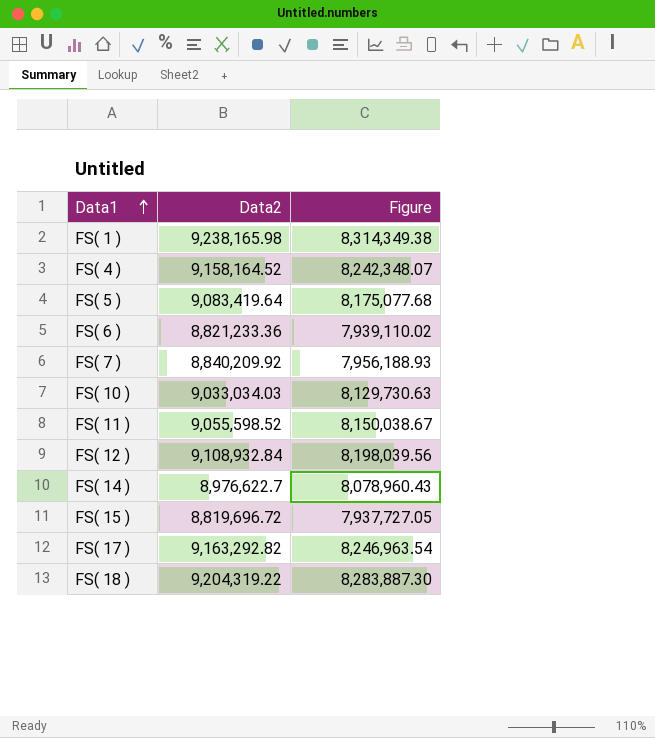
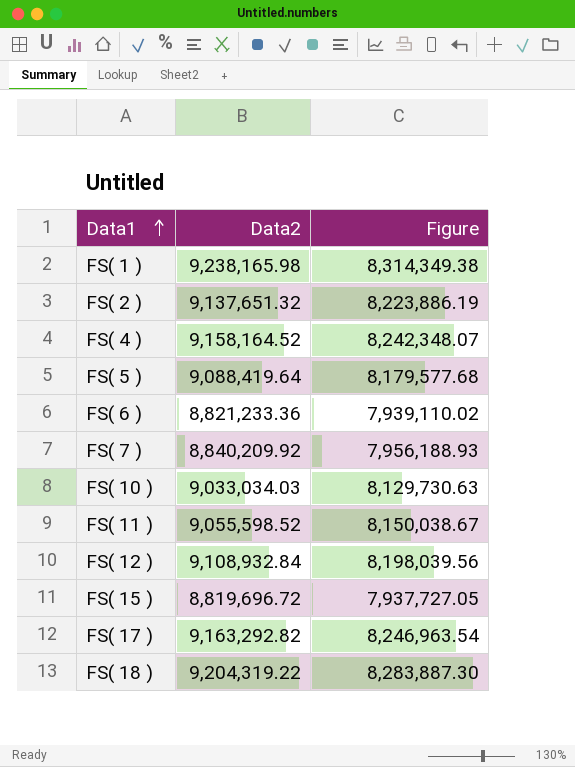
row FS( 14 ): 8,976,622.7 | 8,078,960.43 -> none
row FS( 2 ): none -> 9,137,651.32 | 8,223,886.19
FS( 5 ) | Data2: 9,083,419.64 -> 9,088,419.64
FS( 5 ) | Figure: 8,175,077.68 -> 8,179,577.68

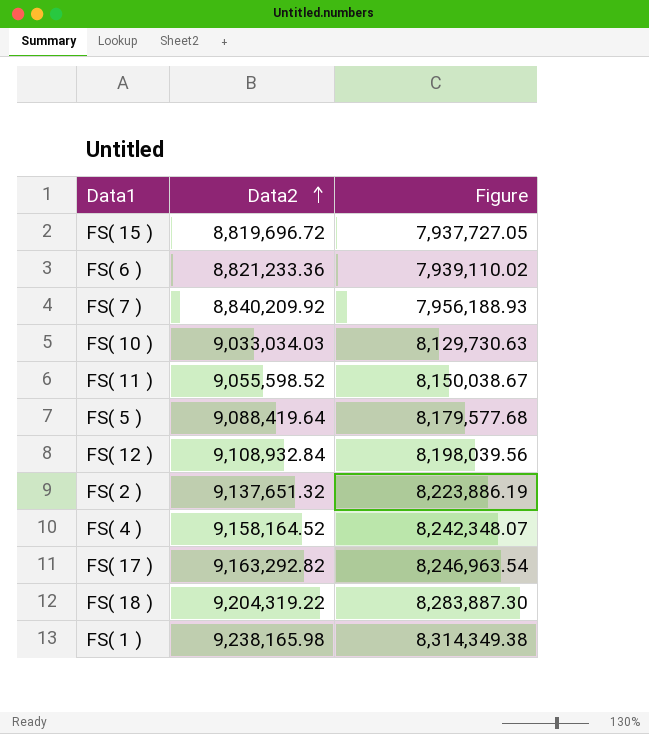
row order: Data1 ascending -> Data2 ascending

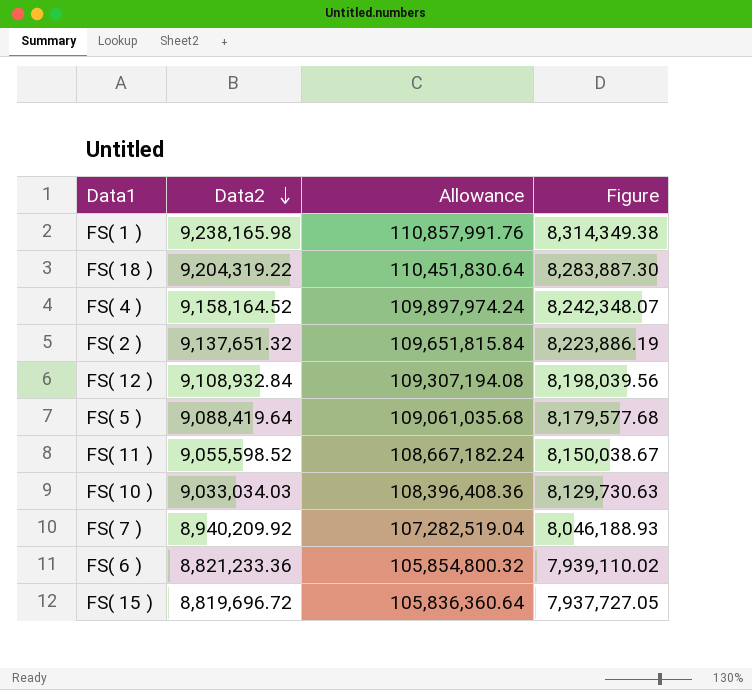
row order: Data2 ascending -> Data2 descending
column Allowance | formula: none -> [Data2] * 12
row FS( 17 ): 9,163,292.82 | 8,246,963.54 -> none
FS( 7 ) | Data2: 8,840,209.92 -> 8,940,209.92
FS( 7 ) | Figure: 7,956,188.93 -> 8,046,188.93

